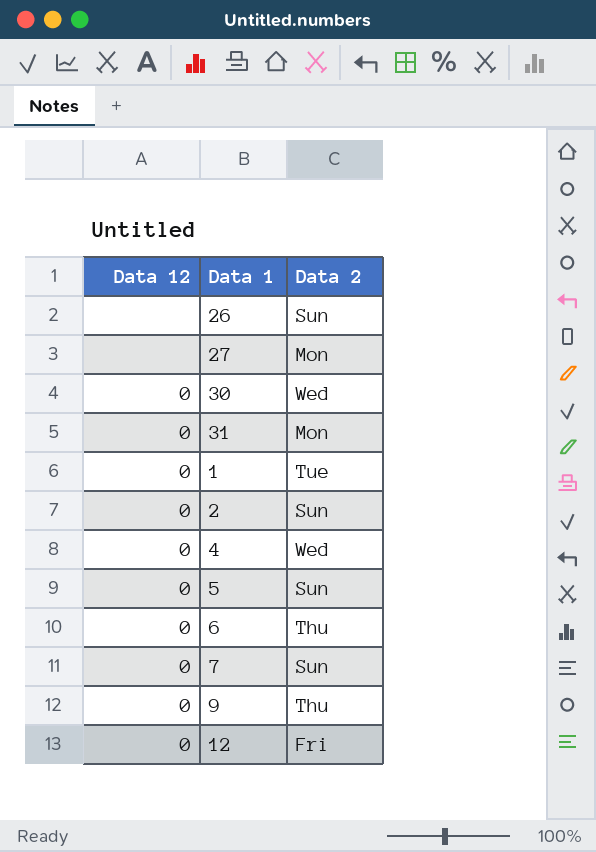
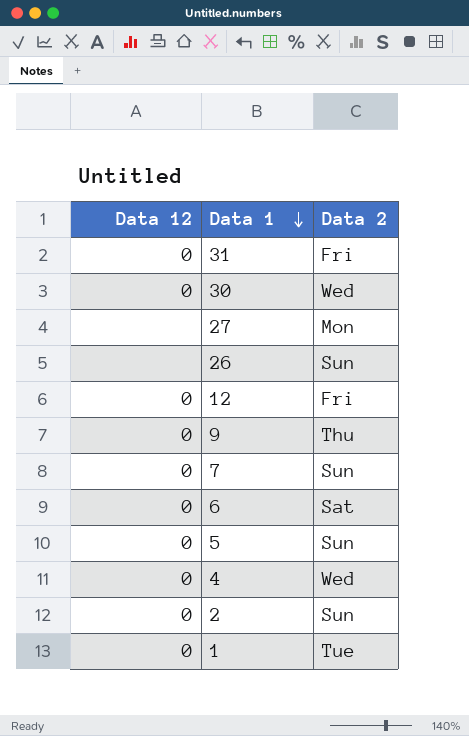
row order: none -> Data 1 descending
31 | Data 2: Mon -> Fri
6 | Data 2: Thu -> Sat

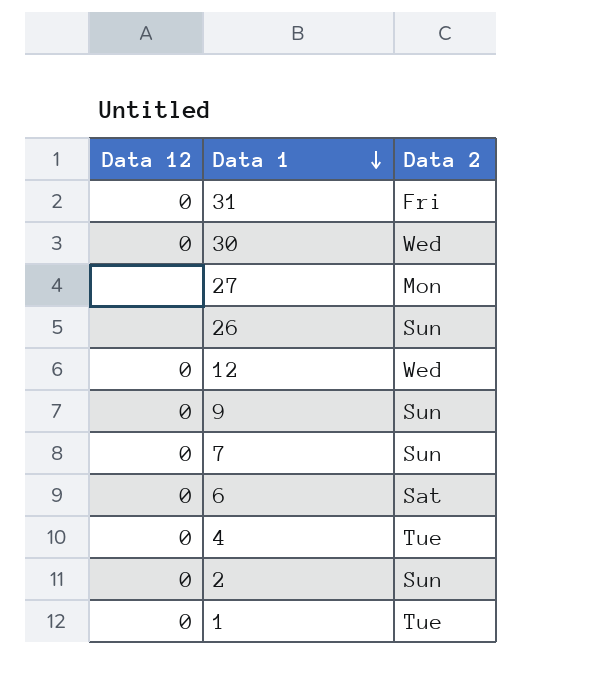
row 5: 0 | Sun -> none
12 | Data 2: Fri -> Wed
9 | Data 2: Thu -> Sun
4 | Data 2: Wed -> Tue

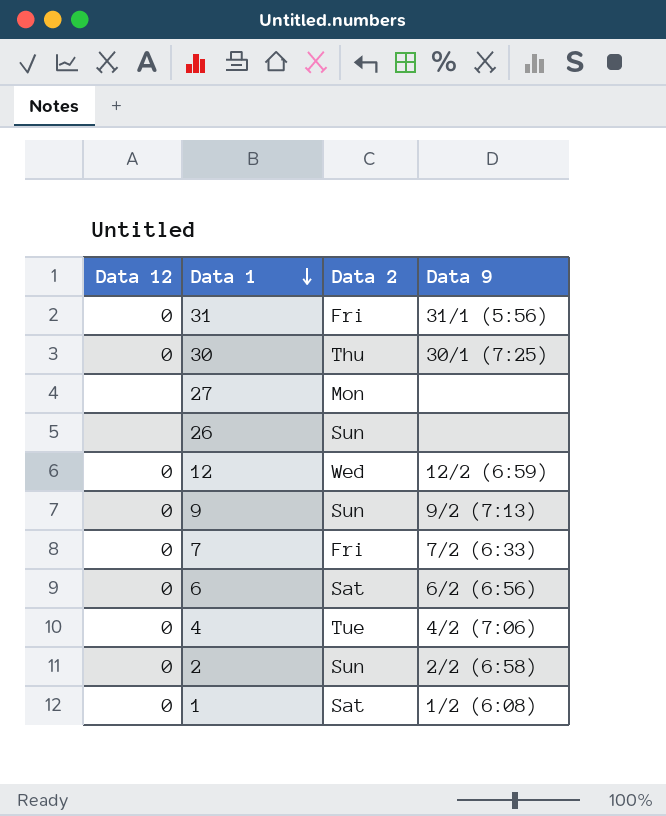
column Data 9 | position: none -> 4
30 | Data 2: Wed -> Thu
7 | Data 2: Sun -> Fri
1 | Data 2: Tue -> Sat

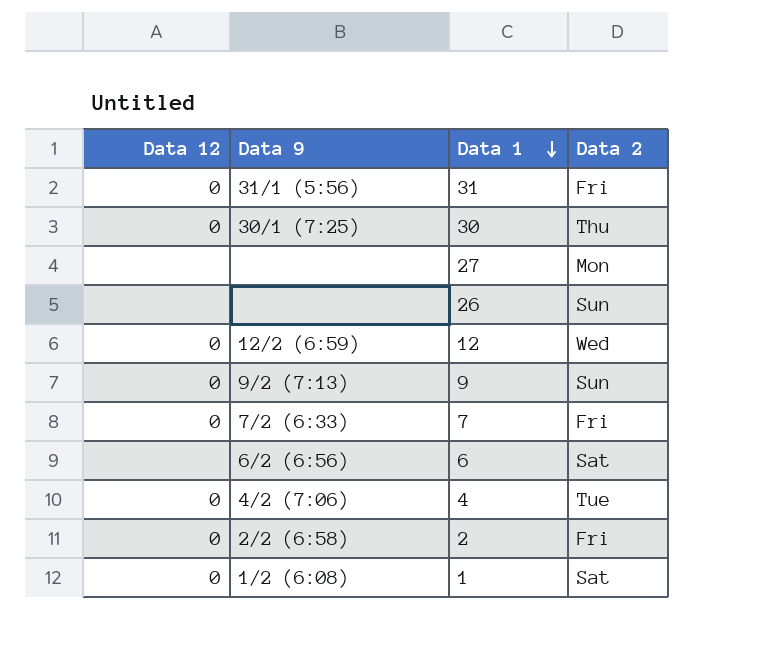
column Data 9 | position: 4 -> 2
6 | Data 12: 0 -> none
2 | Data 2: Sun -> Fri

